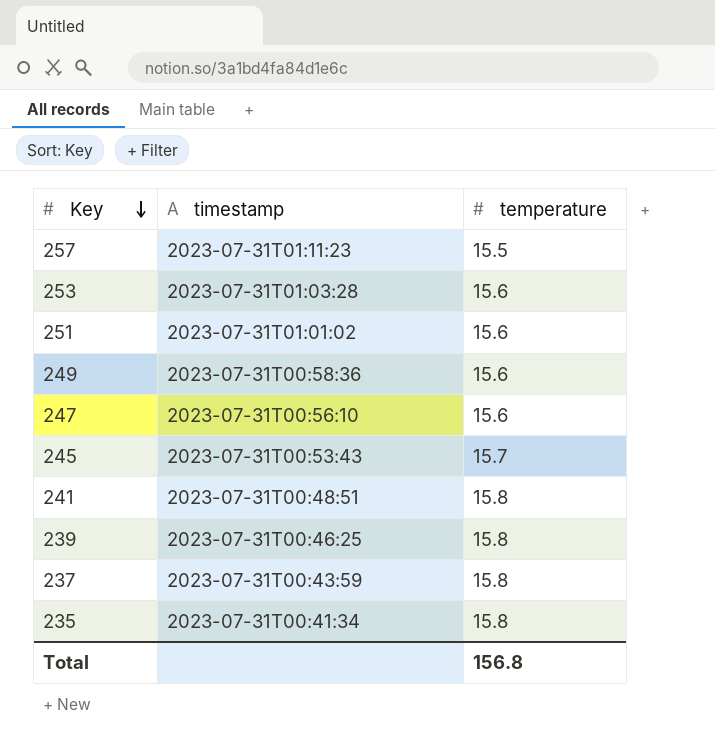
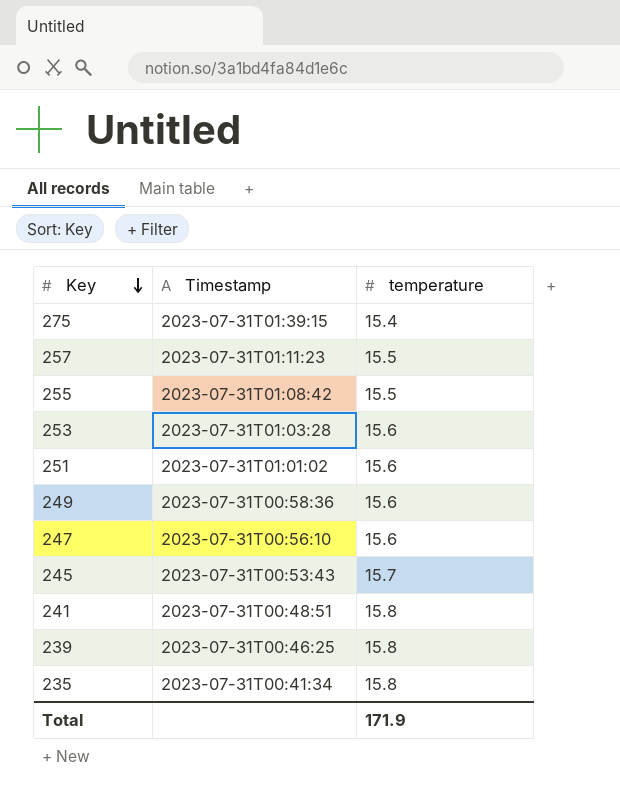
column name: timestamp -> Timestamp
row 237: 2023-07-31T00:43:59 | 15.8 -> none
row 275: none -> 2023-07-31T01:39:15 | 15.4
row 255: none -> 2023-07-31T01:08:42 | 15.5
Total | temperature: 156.8 -> 171.9

